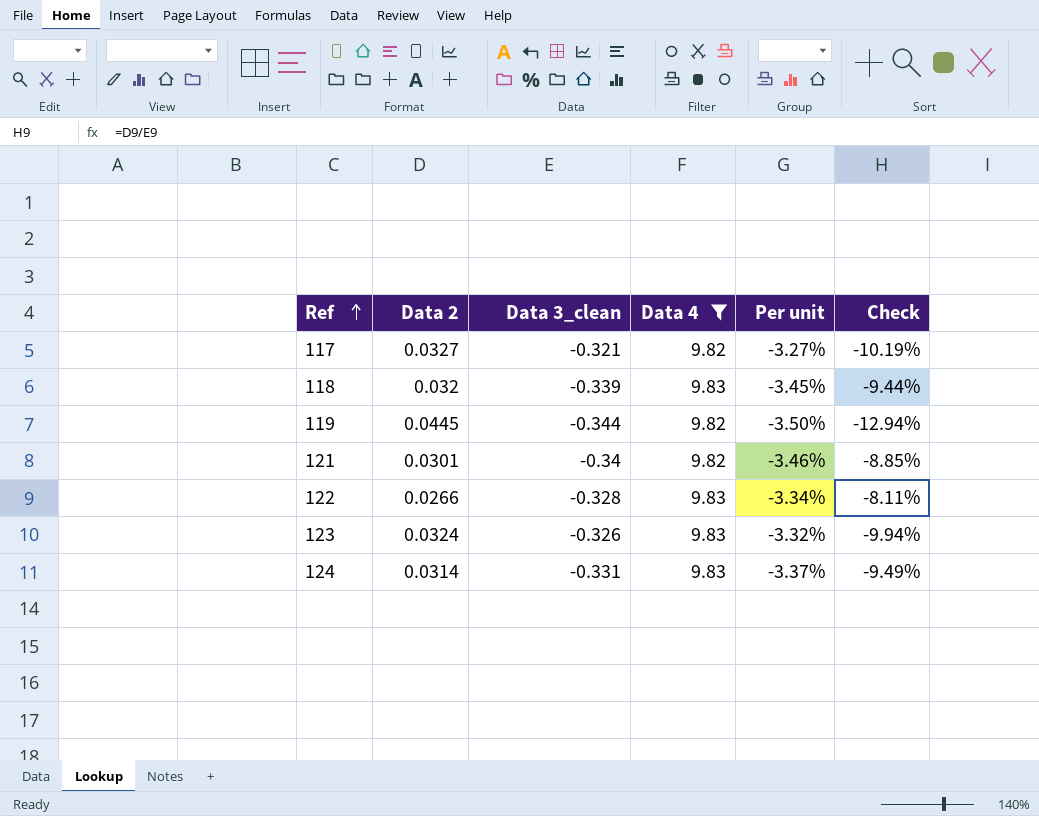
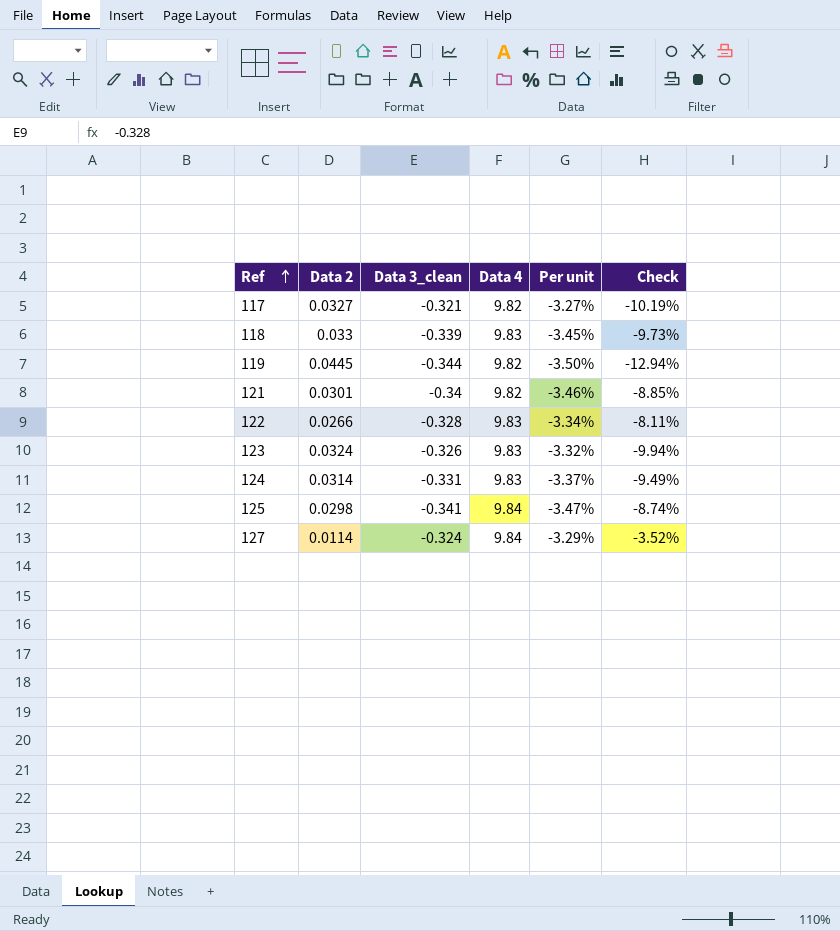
filter: Data 4 != 9.84 -> none
118 | Data 2: 0.032 -> 0.033
118 | Check: -9.44% -> -9.73%

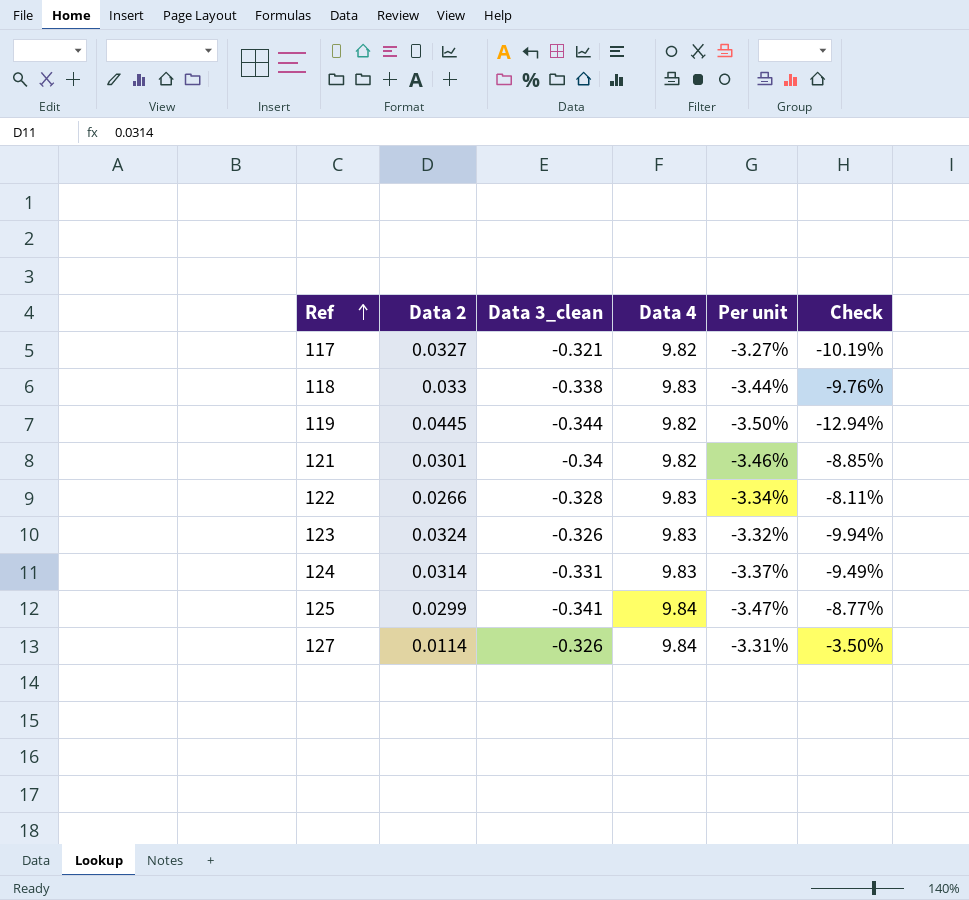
118 | Data 3_clean: -0.339 -> -0.338
118 | Per unit: -3.45% -> -3.44%
118 | Check: -9.73% -> -9.76%
125 | Data 2: 0.0298 -> 0.0299
125 | Check: -8.74% -> -8.77%
127 | Data 3_clean: -0.324 -> -0.326
127 | Per unit: -3.29% -> -3.31%
127 | Check: -3.52% -> -3.50%

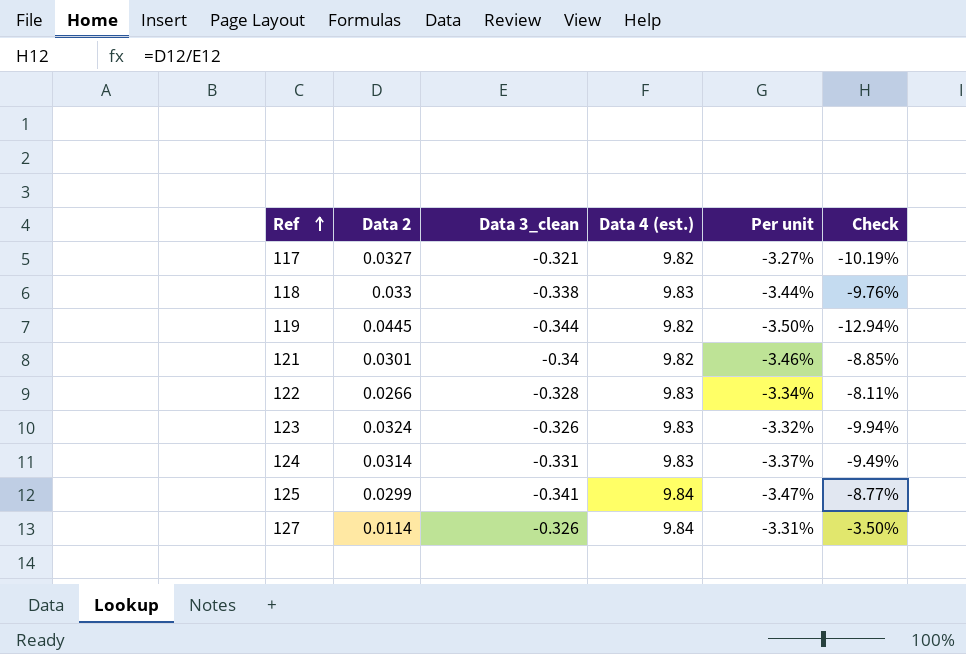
column name: Data 4 -> Data 4 (est.)

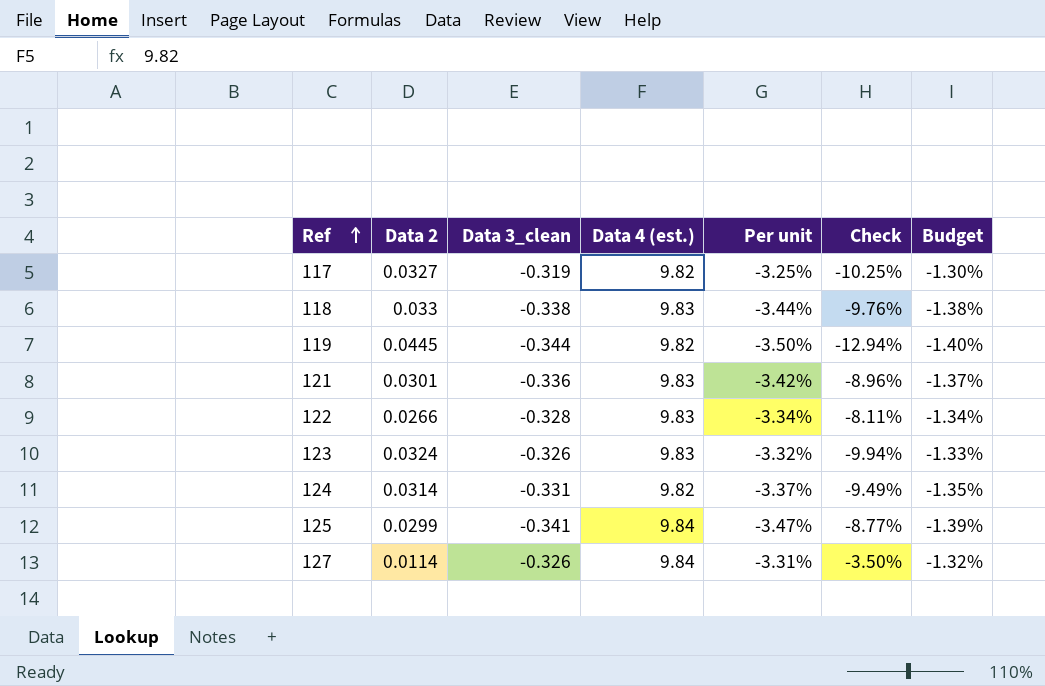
column Budget | formula: none -> [Per unit] * 0.4
117 | Data 3_clean: -0.321 -> -0.319
117 | Per unit: -3.27% -> -3.25%
117 | Check: -10.19% -> -10.25%
121 | Data 3_clean: -0.34 -> -0.336
121 | Data 4 (est.): 9.82 -> 9.83
121 | Per unit: -3.46% -> -3.42%
121 | Check: -8.85% -> -8.96%
124 | Data 4 (est.): 9.83 -> 9.82

